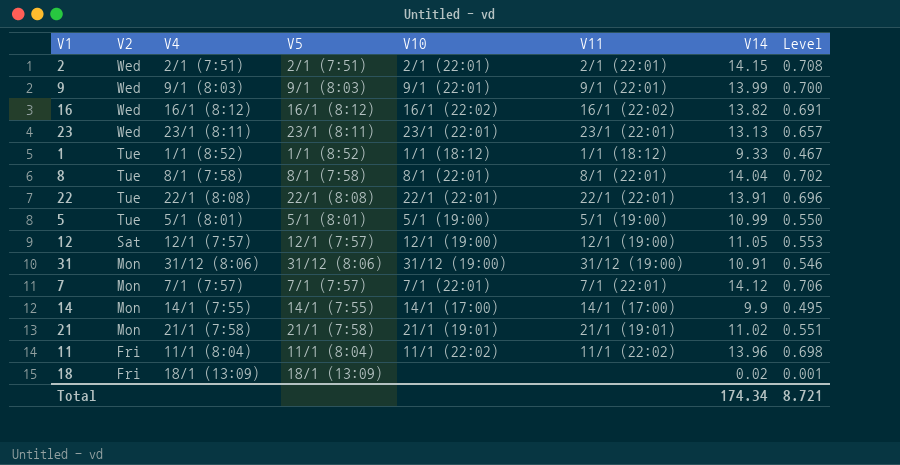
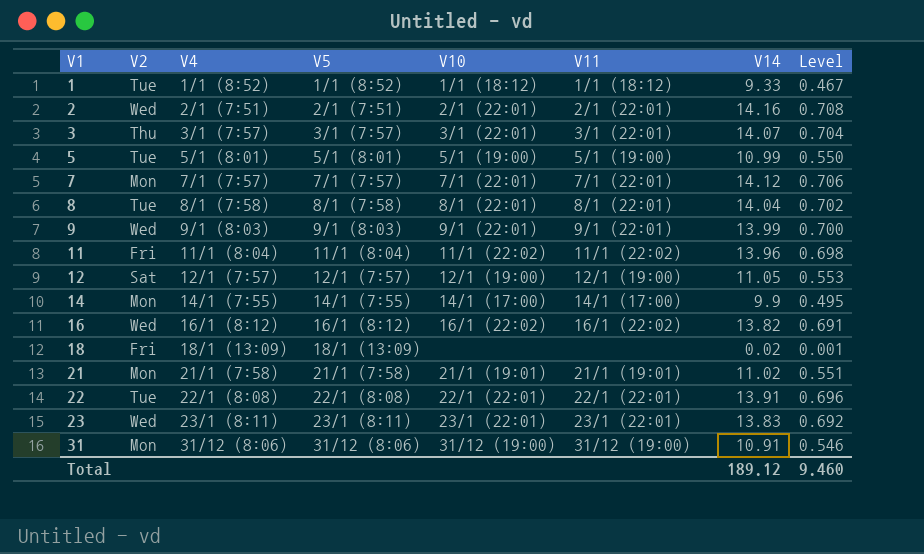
row order: V2 descending -> V1 ascending
2 | V14: 14.15 -> 14.16
row 3: none -> Thu | 3/1 (7:57) | 3/1 (7:57) | 3/1 (22:01) | 3/1 (22:01) | 14.07 | 0.704
23 | V14: 13.13 -> 13.83
23 | Level: 0.657 -> 0.692
Total | V14: 174.34 -> 189.12
Total | Level: 8.721 -> 9.460

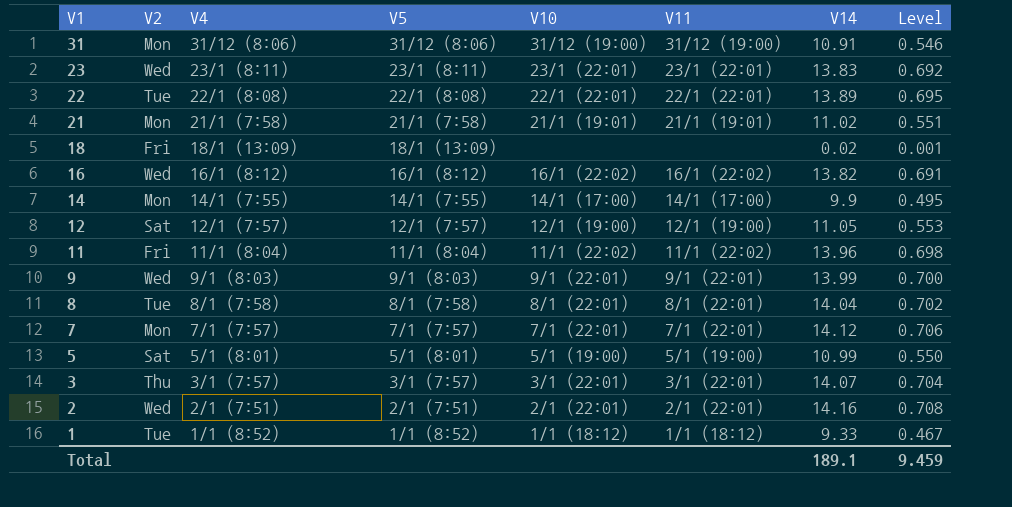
row order: V1 ascending -> V1 descending
22 | V14: 13.91 -> 13.89
22 | Level: 0.696 -> 0.695
5 | V2: Tue -> Sat
Total | V14: 189.12 -> 189.1
Total | Level: 9.460 -> 9.459

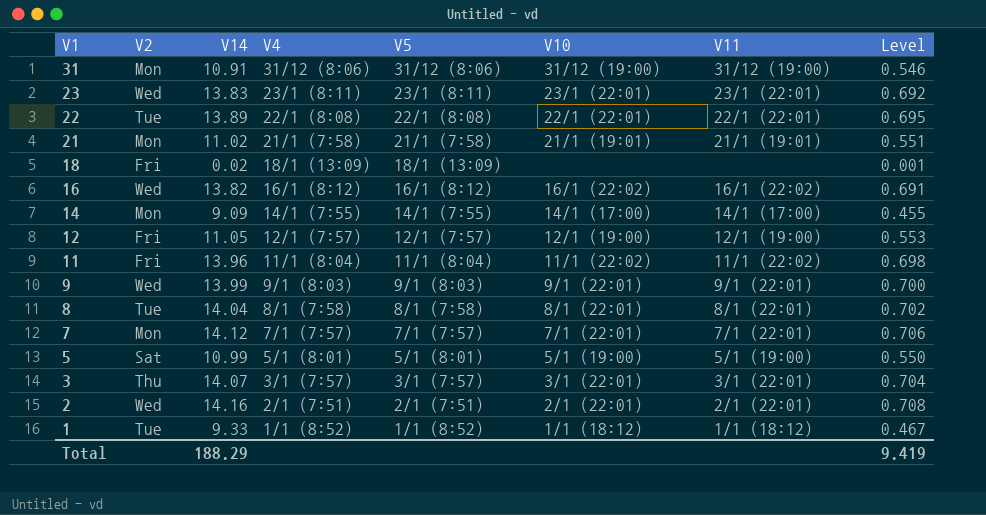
column V14 | position: 7 -> 3
14 | V14: 9.9 -> 9.09
14 | Level: 0.495 -> 0.455
12 | V2: Sat -> Fri
Total | V14: 189.1 -> 188.29
Total | Level: 9.459 -> 9.419

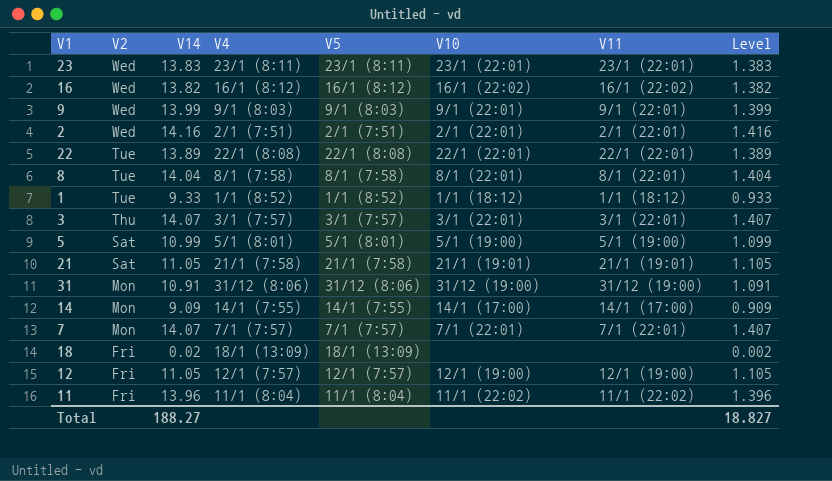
row order: V1 descending -> V2 descending
column Level | formula: [V14] * 0.05 -> [V14] * 0.1
21 | V2: Mon -> Sat
21 | V14: 11.02 -> 11.05
7 | V14: 14.12 -> 14.07
Total | V14: 188.29 -> 188.27
Total | Level: 9.419 -> 18.827

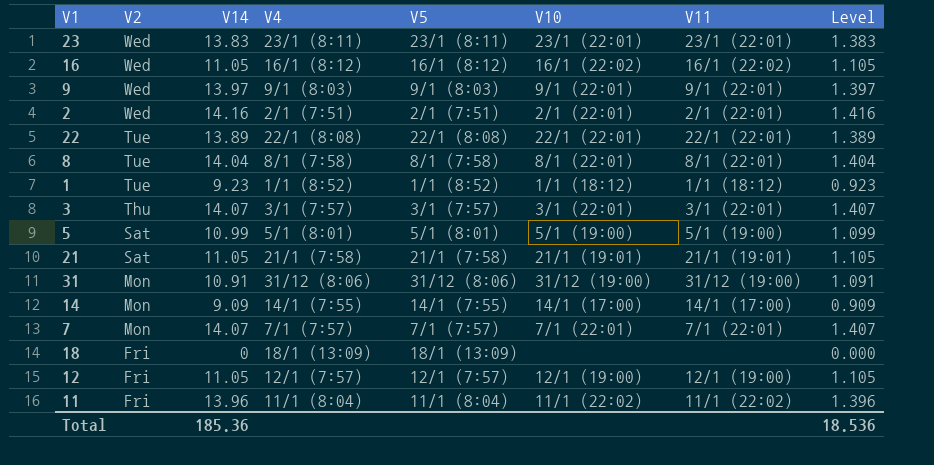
16 | V14: 13.82 -> 11.05
16 | Level: 1.382 -> 1.105
9 | V14: 13.99 -> 13.97
9 | Level: 1.399 -> 1.397
1 | V14: 9.33 -> 9.23
1 | Level: 0.933 -> 0.923
18 | V14: 0.02 -> 0
18 | Level: 0.002 -> 0.000
Total | V14: 188.27 -> 185.36
Total | Level: 18.827 -> 18.536

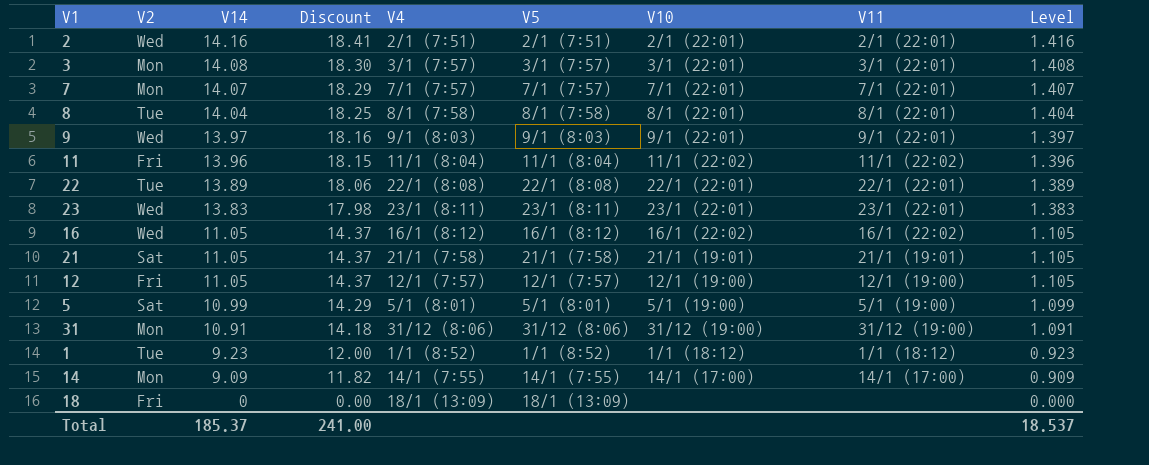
row order: V2 descending -> V14 descending
column Discount | formula: none -> [V14] * 1.3
3 | V2: Thu -> Mon
3 | V14: 14.07 -> 14.08
3 | Level: 1.407 -> 1.408
Total | V14: 185.36 -> 185.37
Total | Level: 18.536 -> 18.537

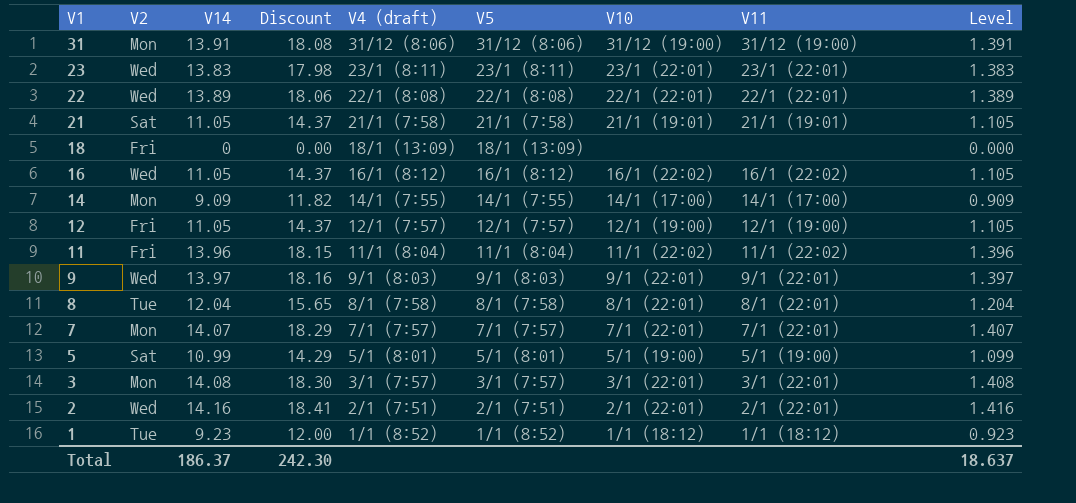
row order: V14 descending -> V1 descending
column name: V4 -> V4 (draft)
31 | V14: 10.91 -> 13.91
31 | Discount: 14.18 -> 18.08
31 | Level: 1.091 -> 1.391
22 | V2: Tue -> Wed
8 | V14: 14.04 -> 12.04
8 | Discount: 18.25 -> 15.65
8 | Level: 1.404 -> 1.204
Total | V14: 185.37 -> 186.37
Total | Discount: 241.00 -> 242.30
Total | Level: 18.537 -> 18.637

